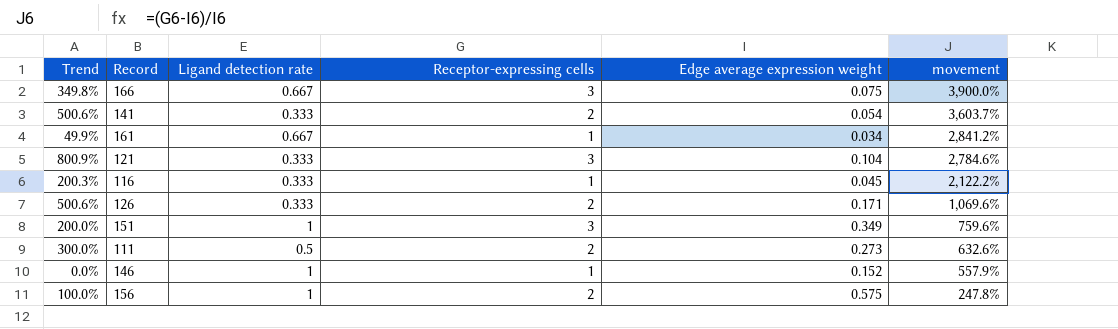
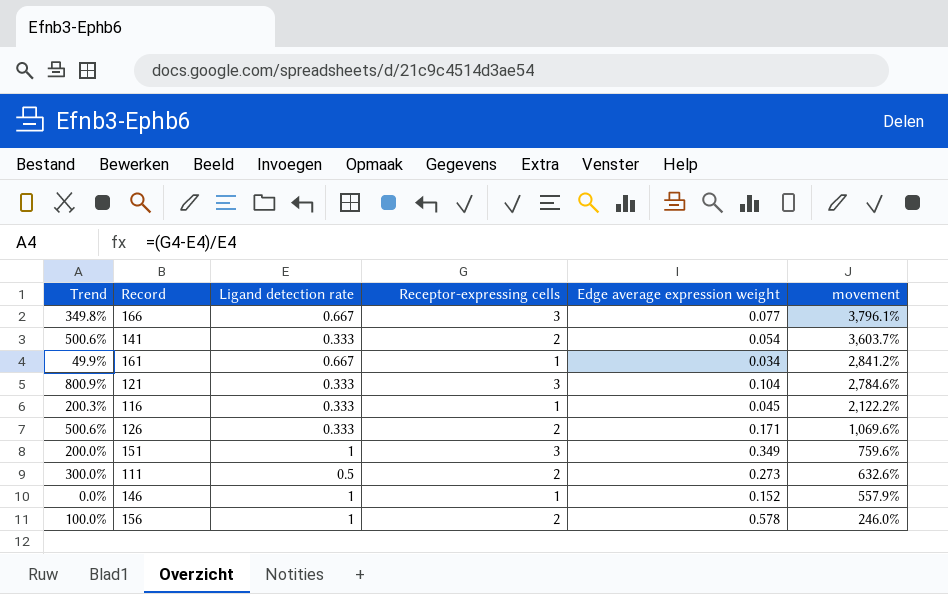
166 | Edge average expression weight: 0.075 -> 0.077
166 | movement: 3,900.0% -> 3,796.1%
156 | Edge average expression weight: 0.575 -> 0.578
156 | movement: 247.8% -> 246.0%

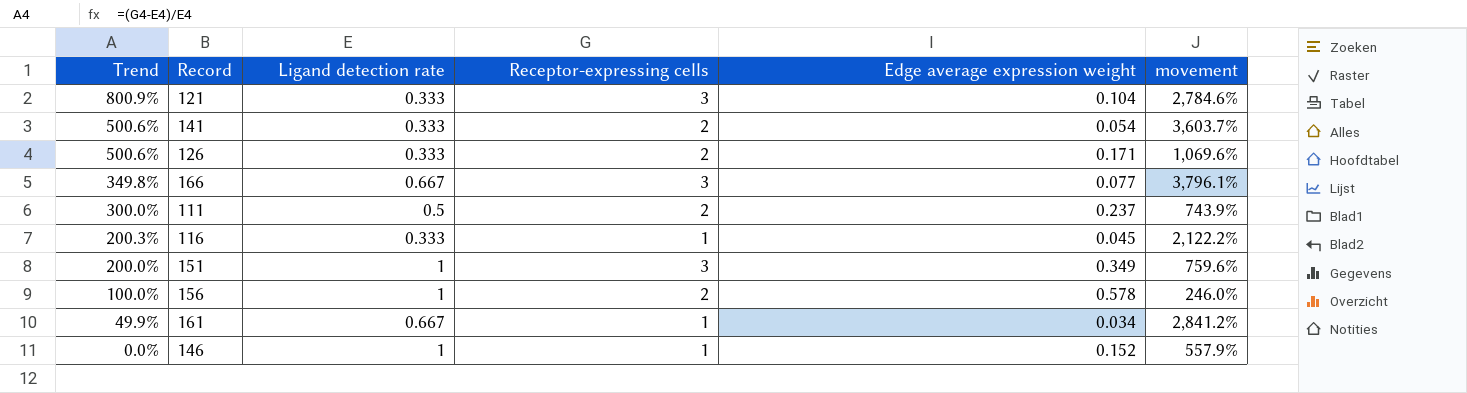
row order: movement descending -> Trend descending
111 | Edge average expression weight: 0.273 -> 0.237
111 | movement: 632.6% -> 743.9%

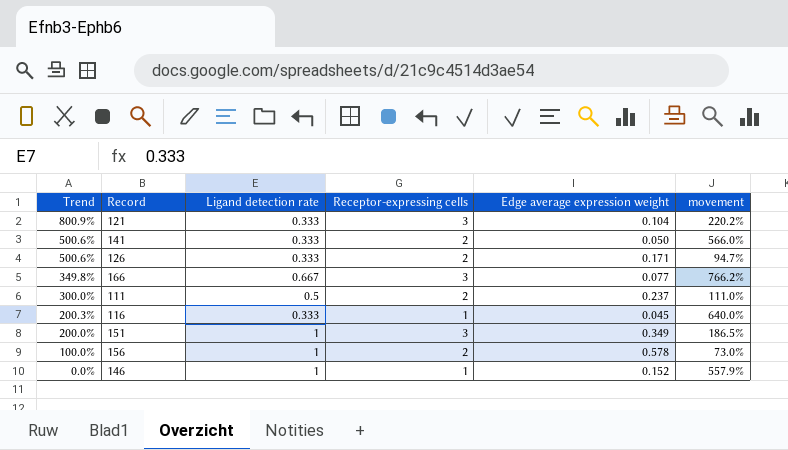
column movement | formula: ([Receptor-expressing cells] - [Edge average expression weight]) / [Edge average expression weight] -> ([Ligand detection rate] - [Edge average expression weight]) / [Edge average expression weight]
row 161: 49.9% | 0.667 | 1 | 0.034 | 2,841.2% -> none
141 | Edge average expression weight: 0.054 -> 0.050

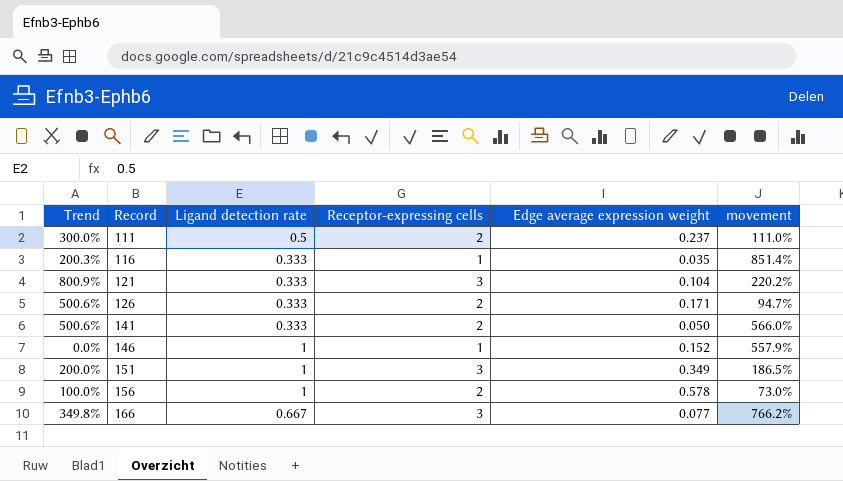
row order: Trend descending -> Record ascending
116 | Edge average expression weight: 0.045 -> 0.035
116 | movement: 640.0% -> 851.4%

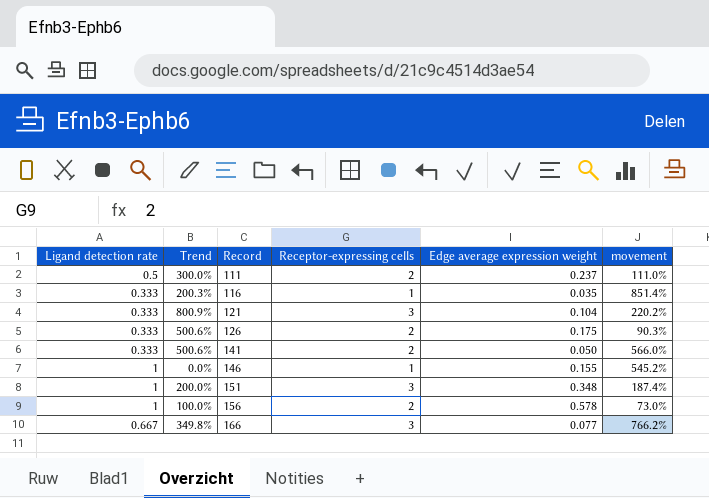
column Ligand detection rate | position: 3 -> 1
126 | Edge average expression weight: 0.171 -> 0.175
126 | movement: 94.7% -> 90.3%
146 | Edge average expression weight: 0.152 -> 0.155
146 | movement: 557.9% -> 545.2%
151 | Edge average expression weight: 0.349 -> 0.348
151 | movement: 186.5% -> 187.4%

